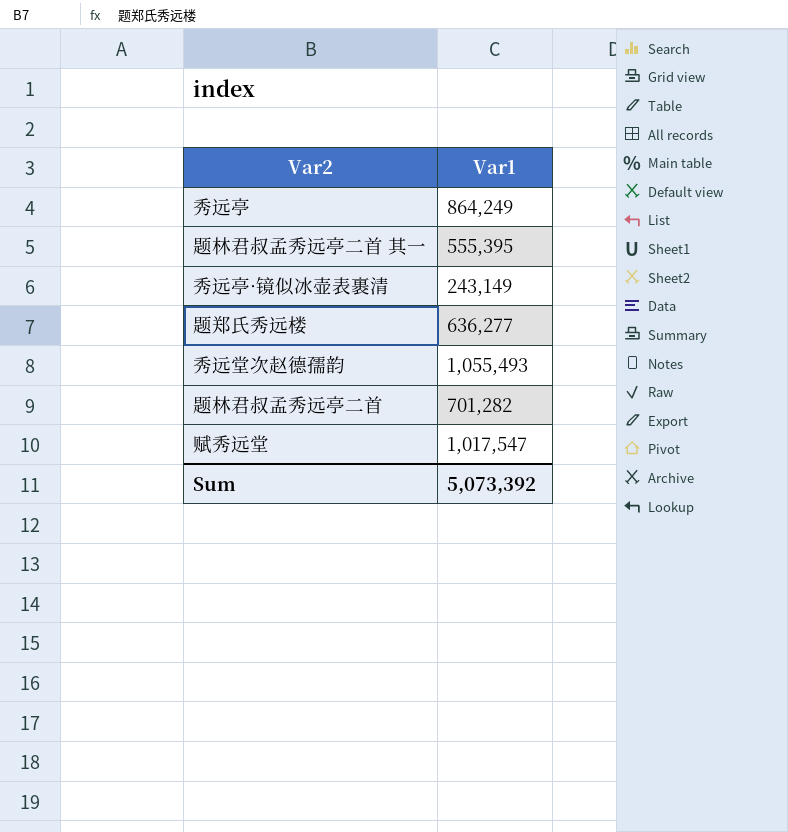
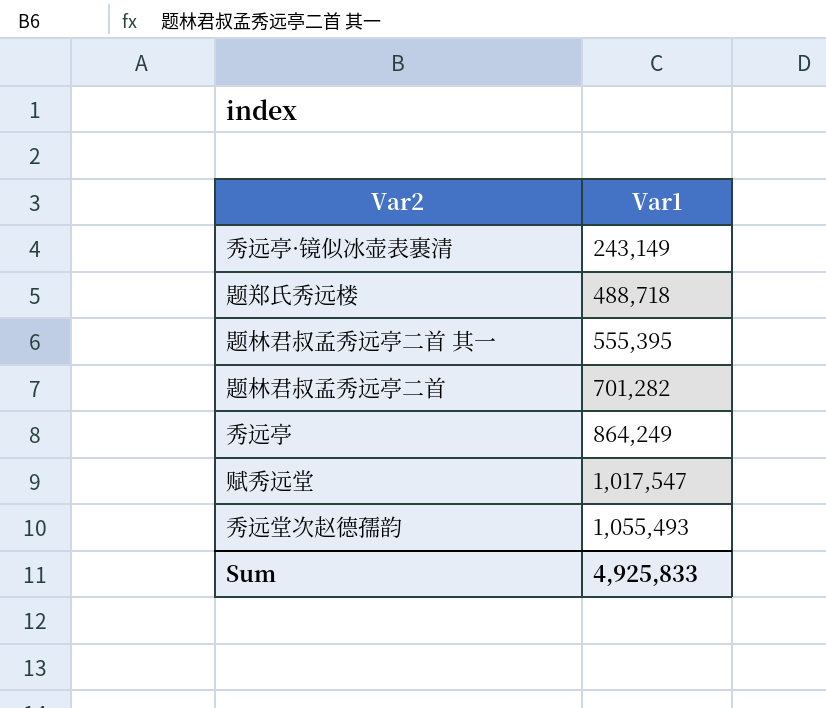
row order: none -> Var1 ascending
题郑氏秀远楼 | Var1: 636,277 -> 488,718
Sum | Var1: 5,073,392 -> 4,925,833

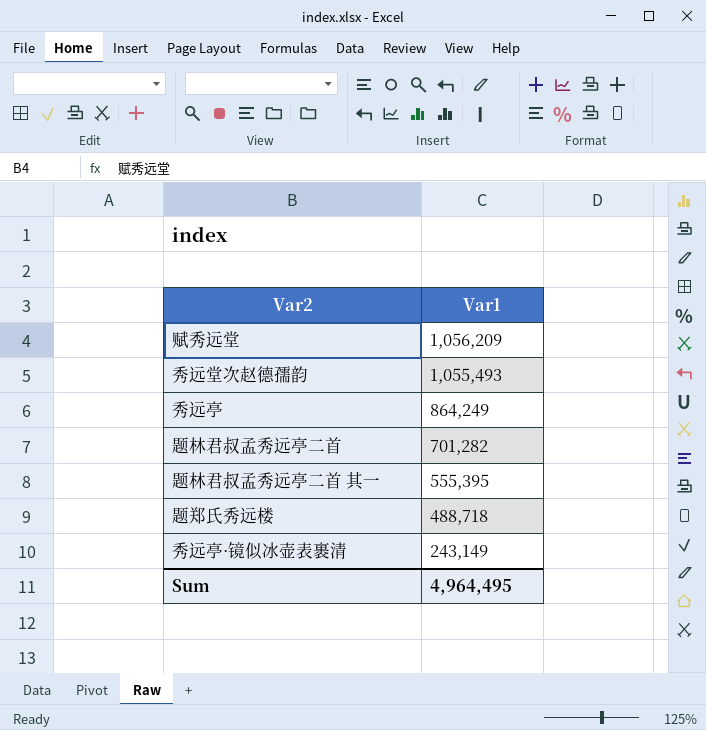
row order: Var1 ascending -> Var1 descending
赋秀远堂 | Var1: 1,017,547 -> 1,056,209
Sum | Var1: 4,925,833 -> 4,964,495

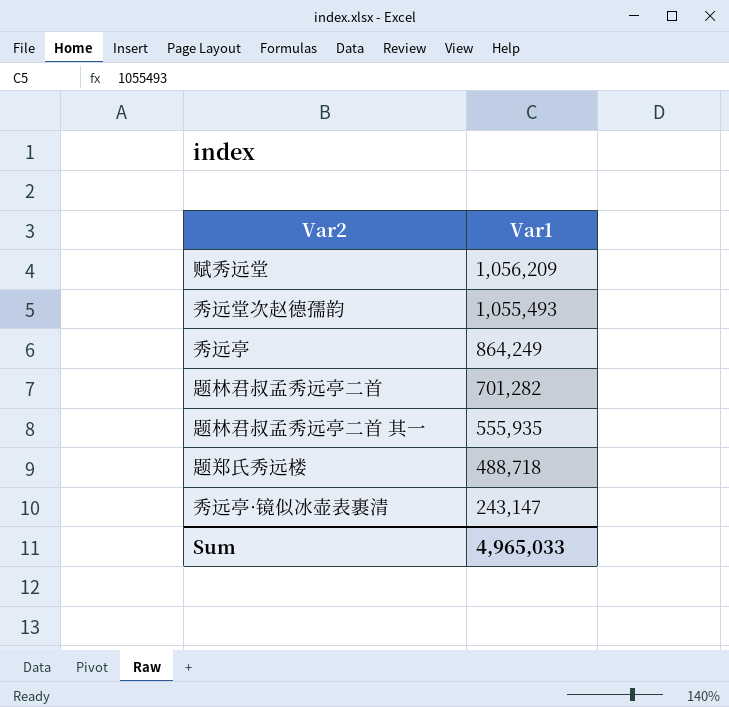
题林君叔孟秀远亭二首 其一 | Var1: 555,395 -> 555,935
秀远亭·镜似冰壶表裹清 | Var1: 243,149 -> 243,147
Sum | Var1: 4,964,495 -> 4,965,033

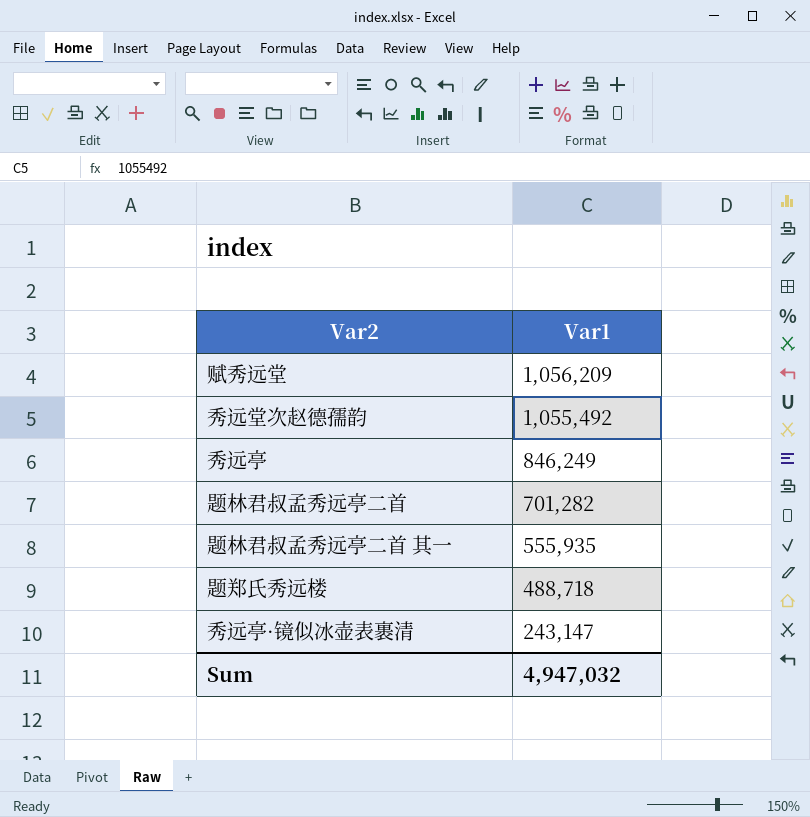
秀远堂次赵德孺韵 | Var1: 1,055,493 -> 1,055,492
秀远亭 | Var1: 864,249 -> 846,249
Sum | Var1: 4,965,033 -> 4,947,032

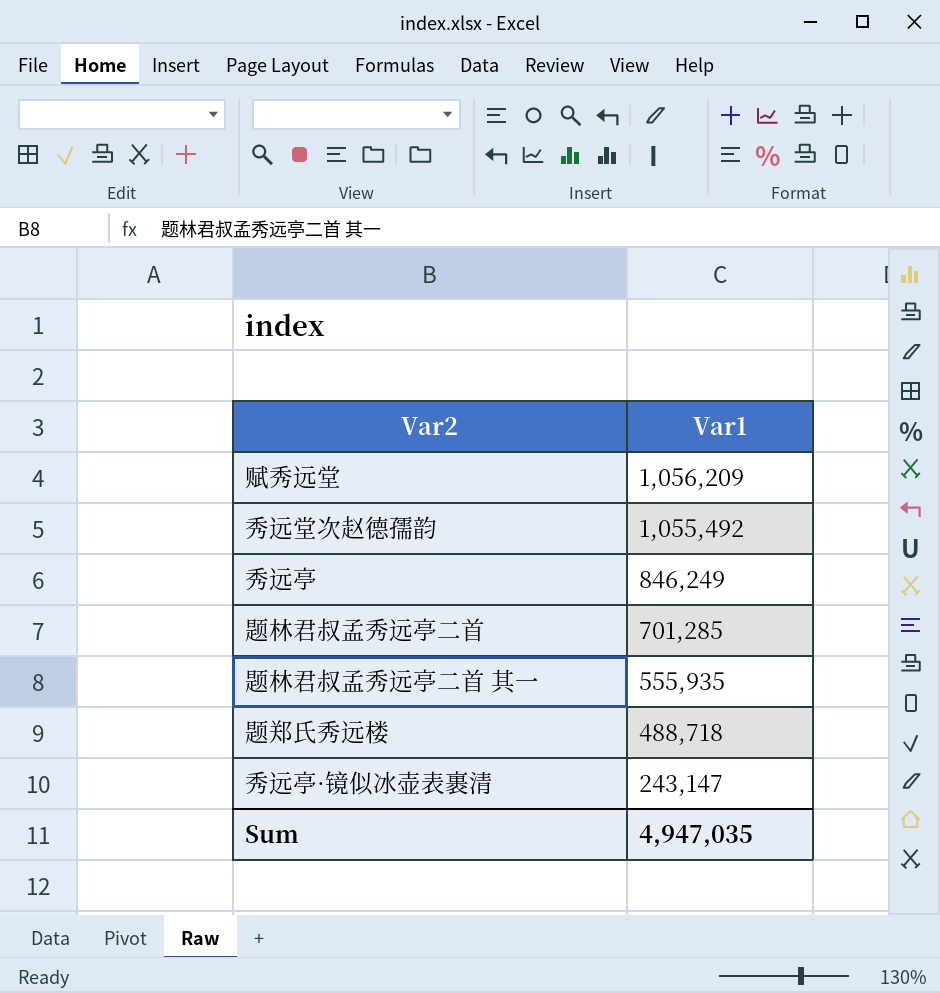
题林君叔孟秀远亭二首 | Var1: 701,282 -> 701,285
Sum | Var1: 4,947,032 -> 4,947,035

